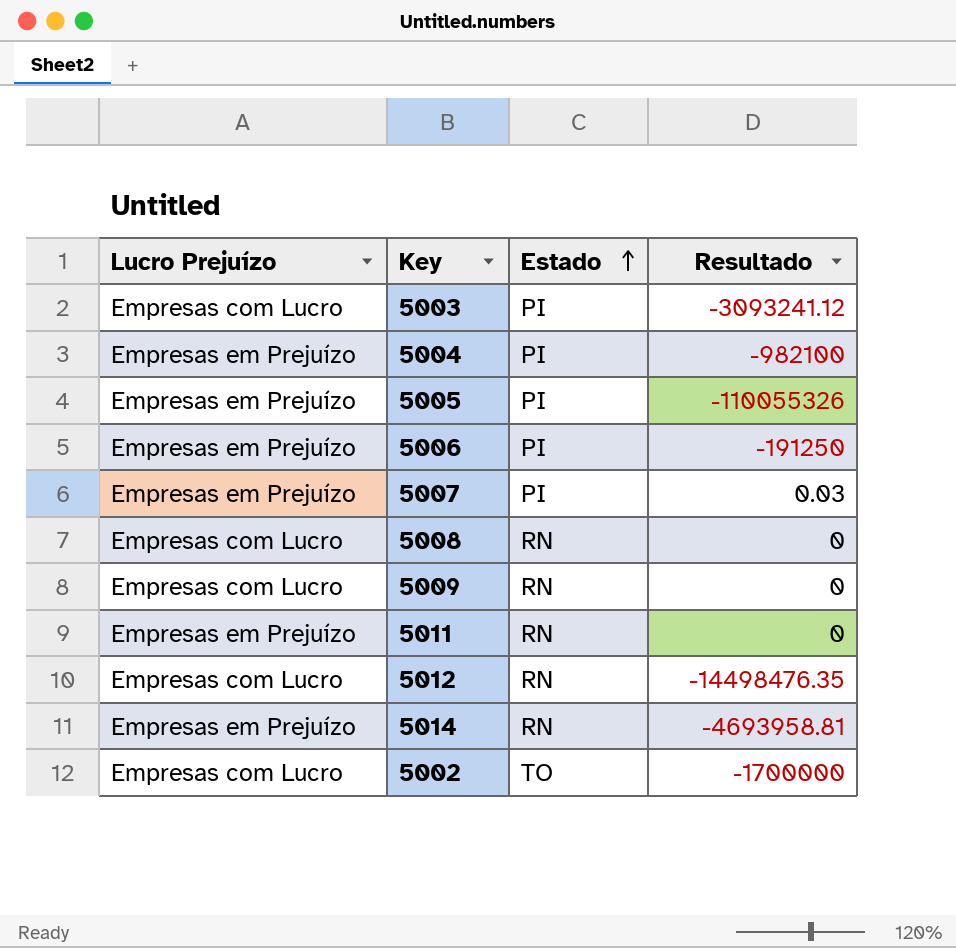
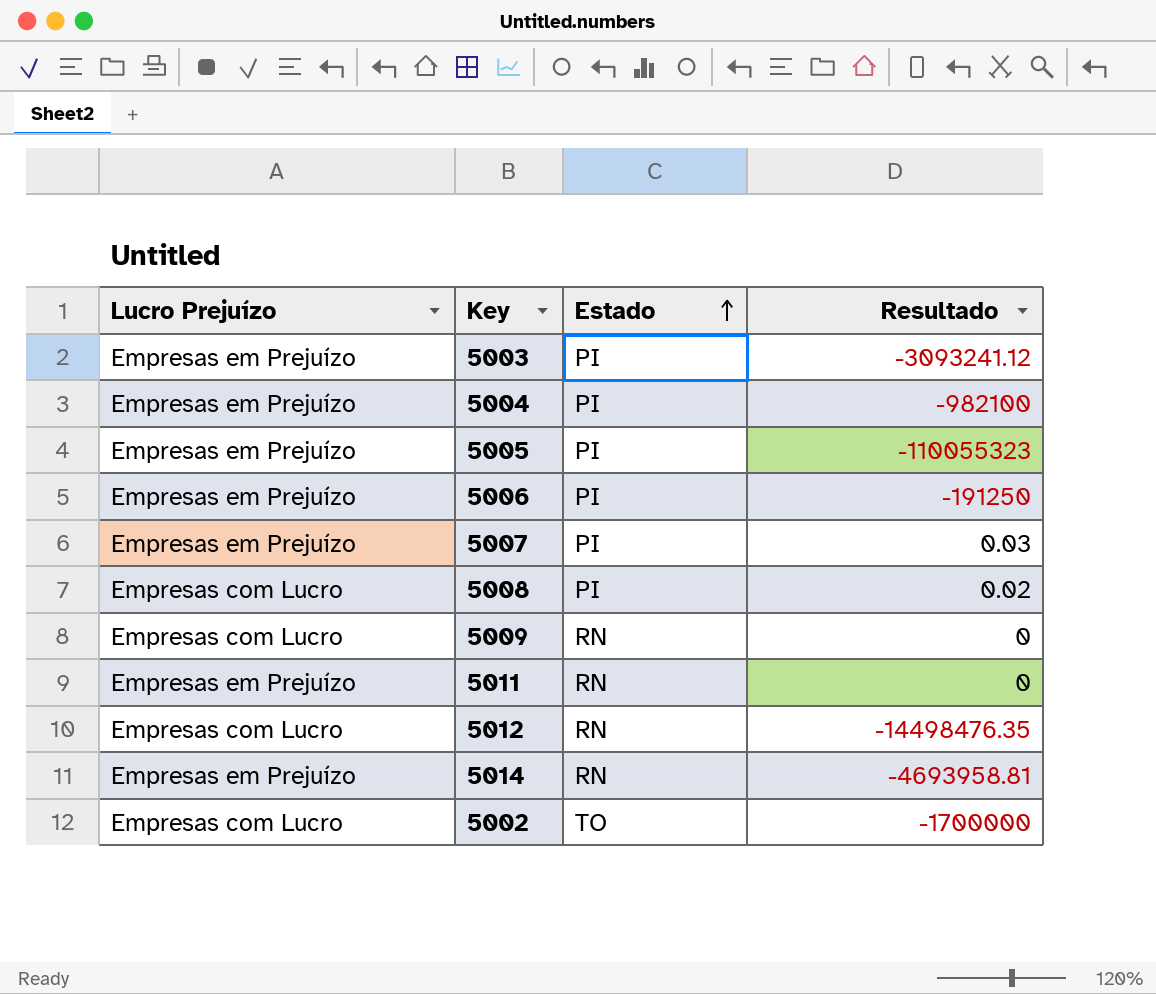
5003 | Lucro Prejuízo: Empresas com Lucro -> Empresas em Prejuízo
5005 | Resultado: -110055326 -> -110055323
5008 | Estado: RN -> PI
5008 | Resultado: 0 -> 0.02

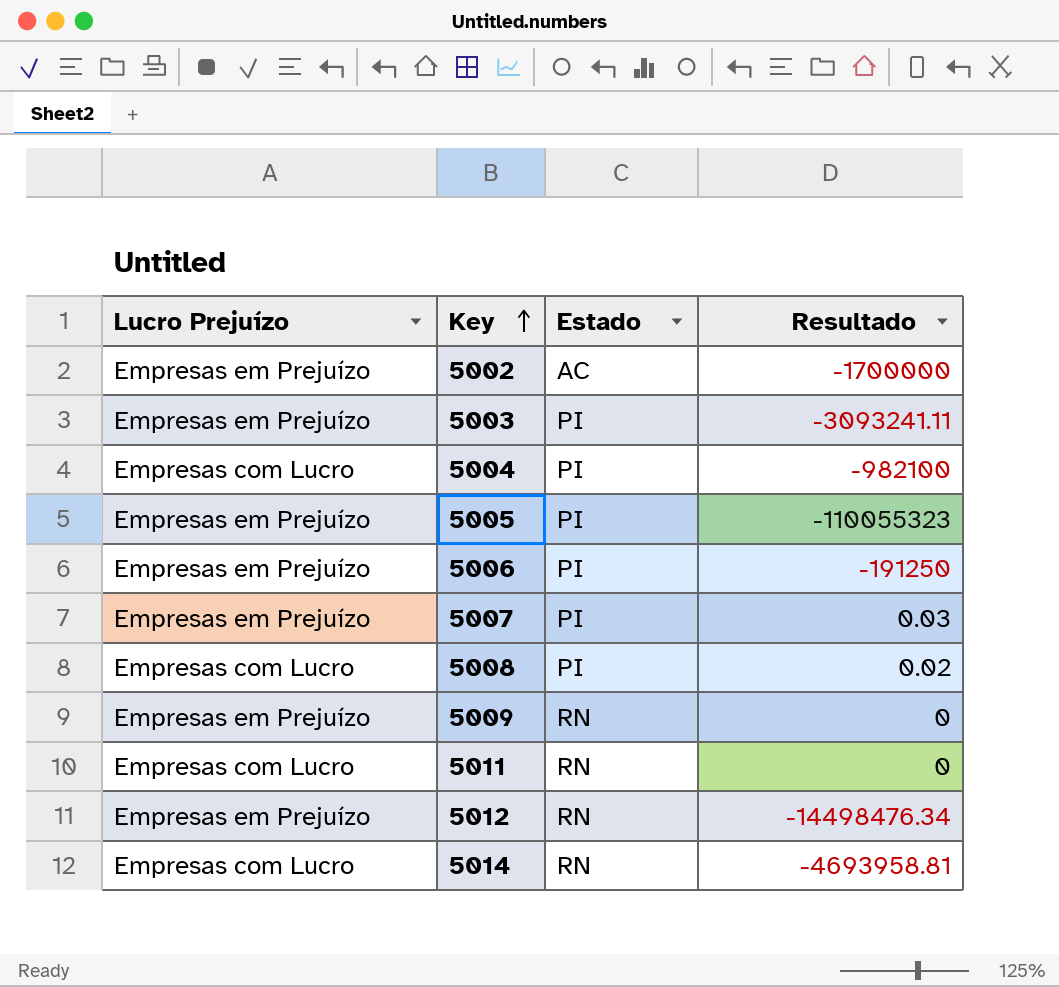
row order: Estado ascending -> Key ascending
5002 | Lucro Prejuízo: Empresas com Lucro -> Empresas em Prejuízo
5002 | Estado: TO -> AC
5003 | Resultado: -3093241.12 -> -3093241.11
5004 | Lucro Prejuízo: Empresas em Prejuízo -> Empresas com Lucro
5009 | Lucro Prejuízo: Empresas com Lucro -> Empresas em Prejuízo
5011 | Lucro Prejuízo: Empresas em Prejuízo -> Empresas com Lucro
5012 | Lucro Prejuízo: Empresas com Lucro -> Empresas em Prejuízo
5012 | Resultado: -14498476.35 -> -14498476.34
5014 | Lucro Prejuízo: Empresas em Prejuízo -> Empresas com Lucro

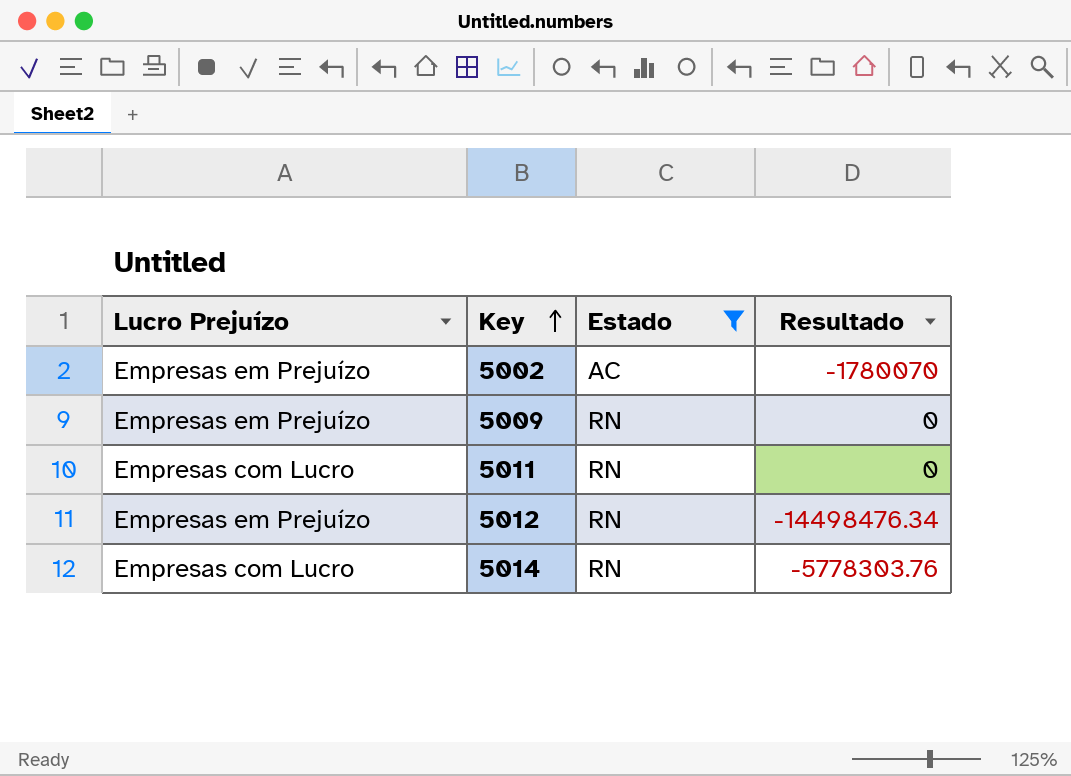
filter: none -> Estado != PI
5002 | Resultado: -1700000 -> -1780070
5014 | Resultado: -4693958.81 -> -5778303.76

